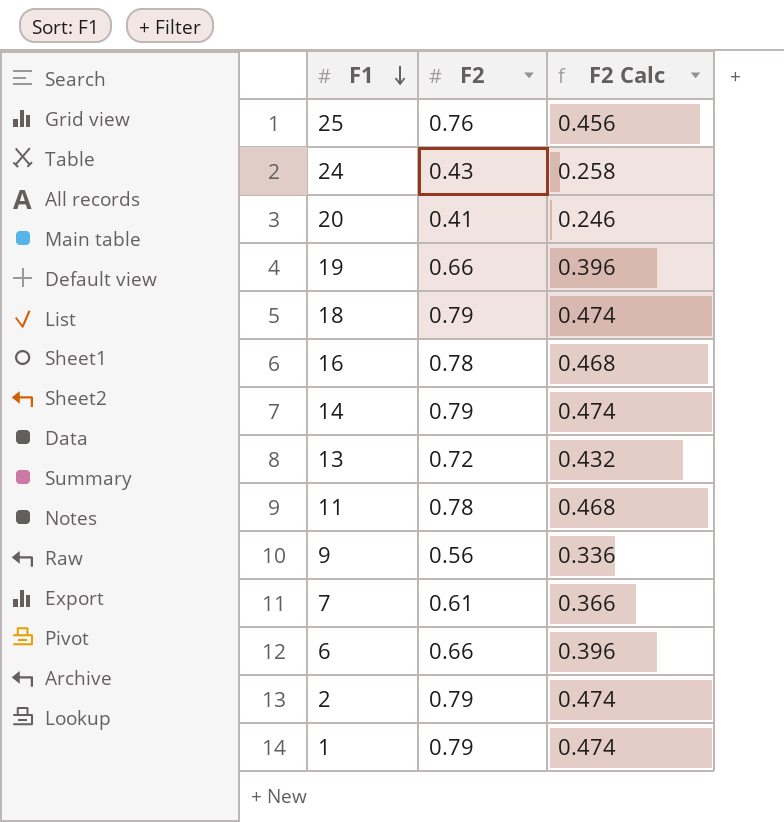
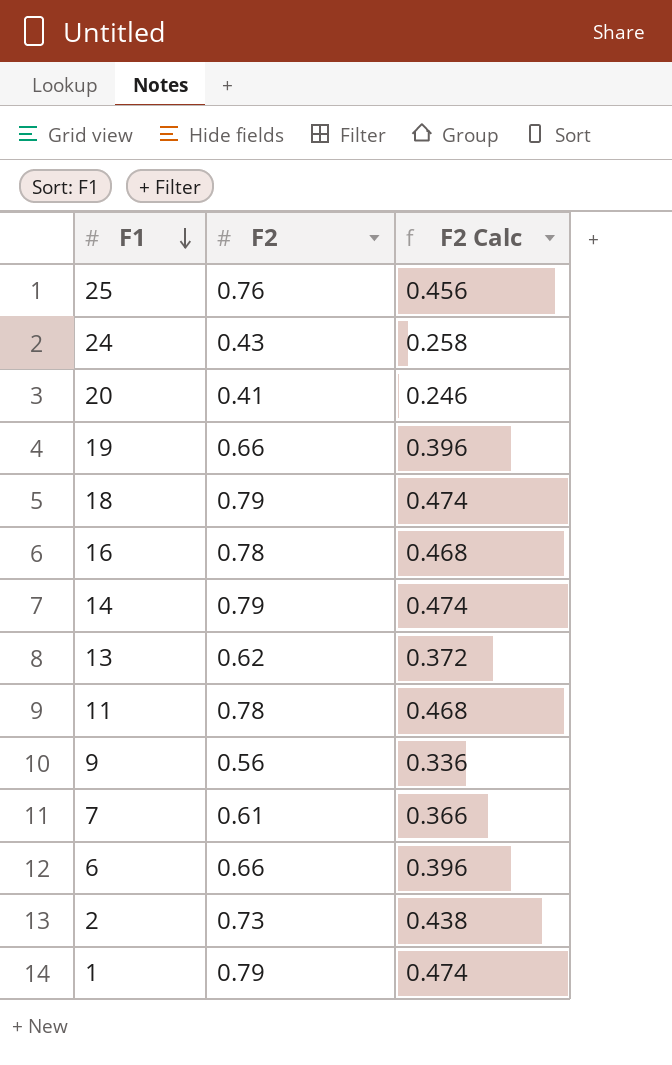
13 | F2: 0.72 -> 0.62
13 | F2 Calc: 0.432 -> 0.372
2 | F2: 0.79 -> 0.73
2 | F2 Calc: 0.474 -> 0.438

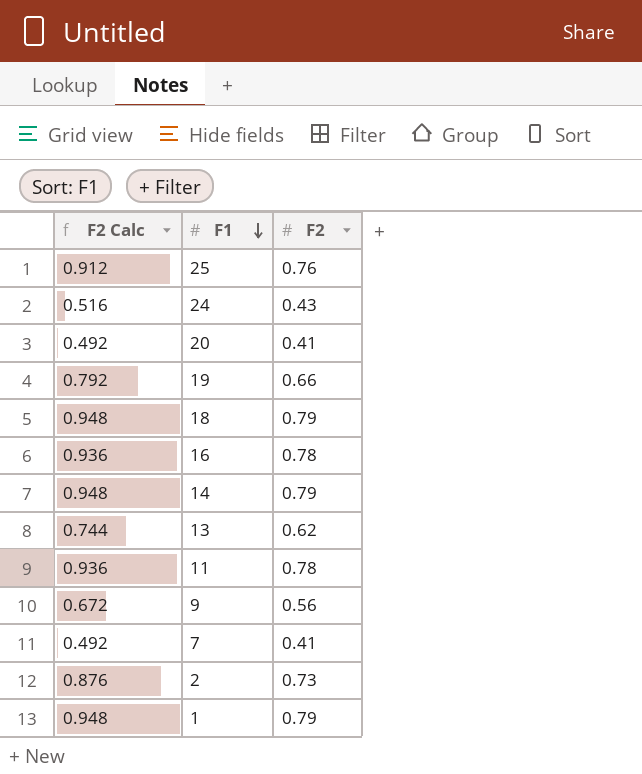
column F2 Calc | formula: [F2] * 0.6 -> [F2] * 1.2
column F2 Calc | position: 3 -> 1
row 6: 0.66 | 0.396 -> none
7 | F2: 0.61 -> 0.41

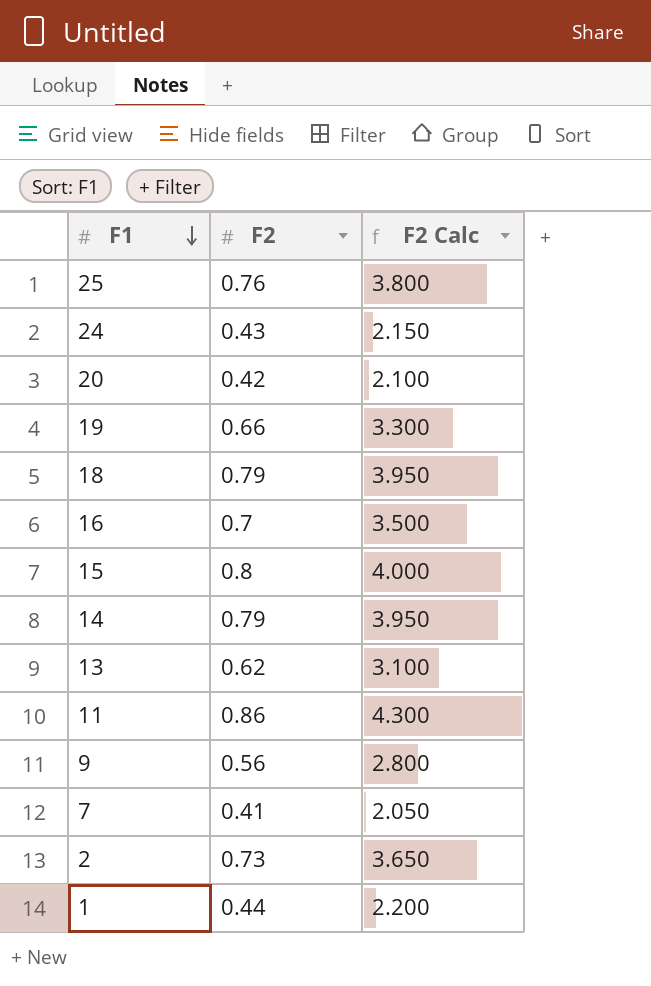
column F2 Calc | formula: [F2] * 1.2 -> [F2] * 5
column F2 Calc | position: 1 -> 3
20 | F2: 0.41 -> 0.42
16 | F2: 0.78 -> 0.7
row 15: none -> 0.8 | 4.000
11 | F2: 0.78 -> 0.86
1 | F2: 0.79 -> 0.44

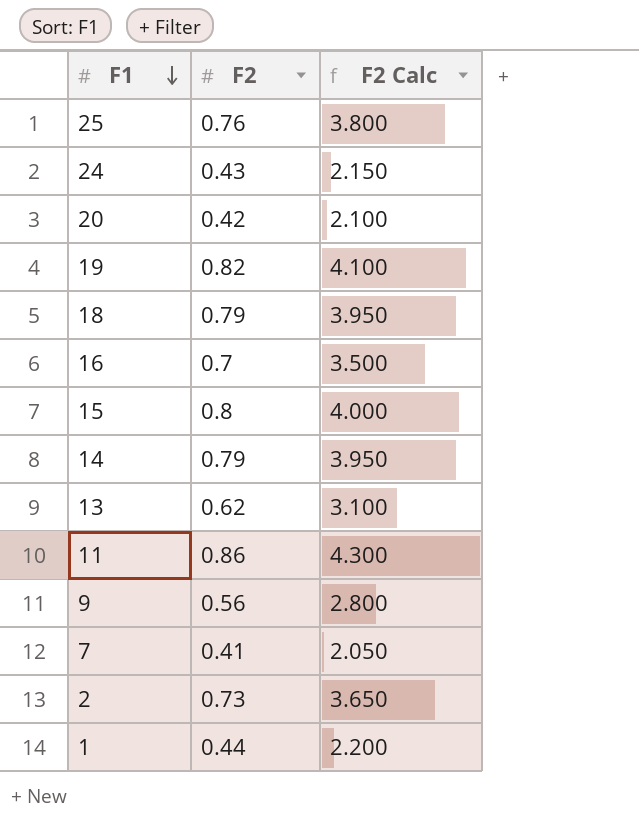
19 | F2: 0.66 -> 0.82
19 | F2 Calc: 3.300 -> 4.100

